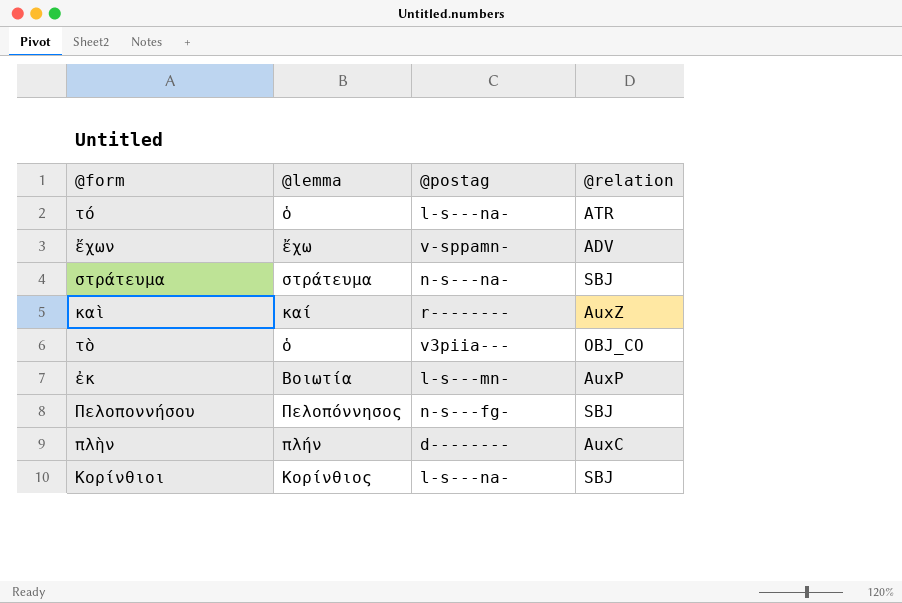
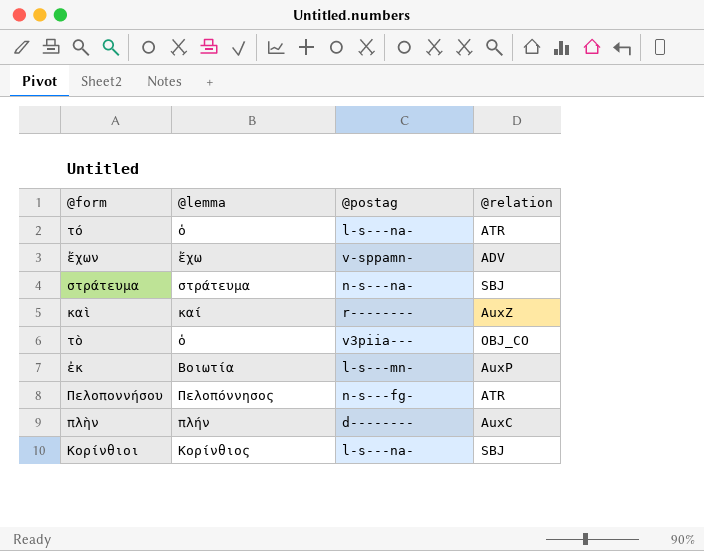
Πελοποννήσου | @relation: SBJ -> ATR

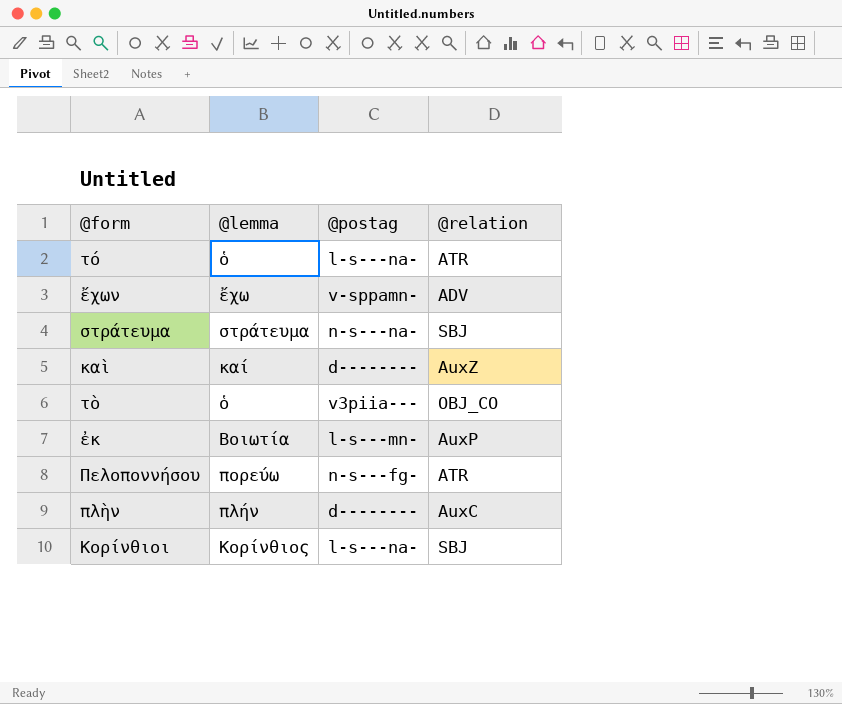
καὶ | @postag: r-------- -> d--------
Πελοποννήσου | @lemma: Πελοπόννησος -> πορεύω

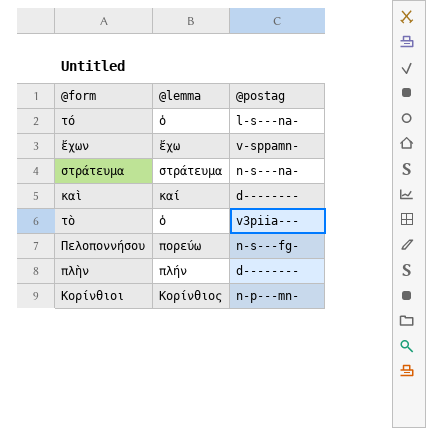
column @relation | position: 4 -> none
row ἐκ: Βοιωτία | l-s---mn- | AuxP -> none
Κορίνθιοι | @postag: l-s---na- -> n-p---mn-

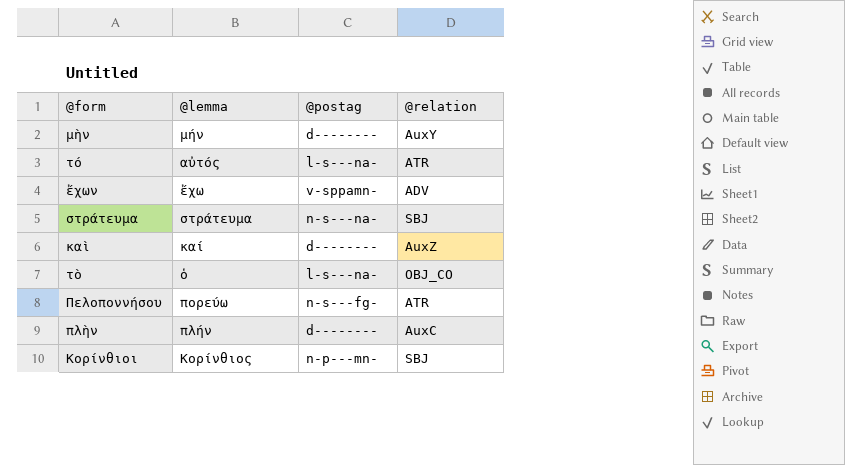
column @relation | position: none -> 4
row μὴν: none -> μήν | d-------- | AuxY
τό | @lemma: ὁ -> αὐτός
τὸ | @postag: v3piia--- -> l-s---na-

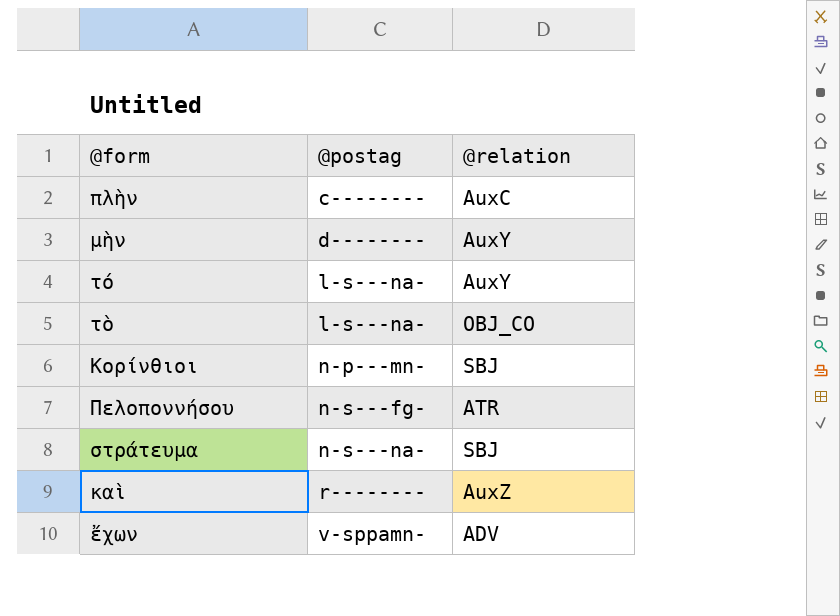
row order: none -> @postag ascending
column @lemma | position: 2 -> none
πλὴν | @postag: d-------- -> c--------
τό | @relation: ATR -> AuxY
καὶ | @postag: d-------- -> r--------

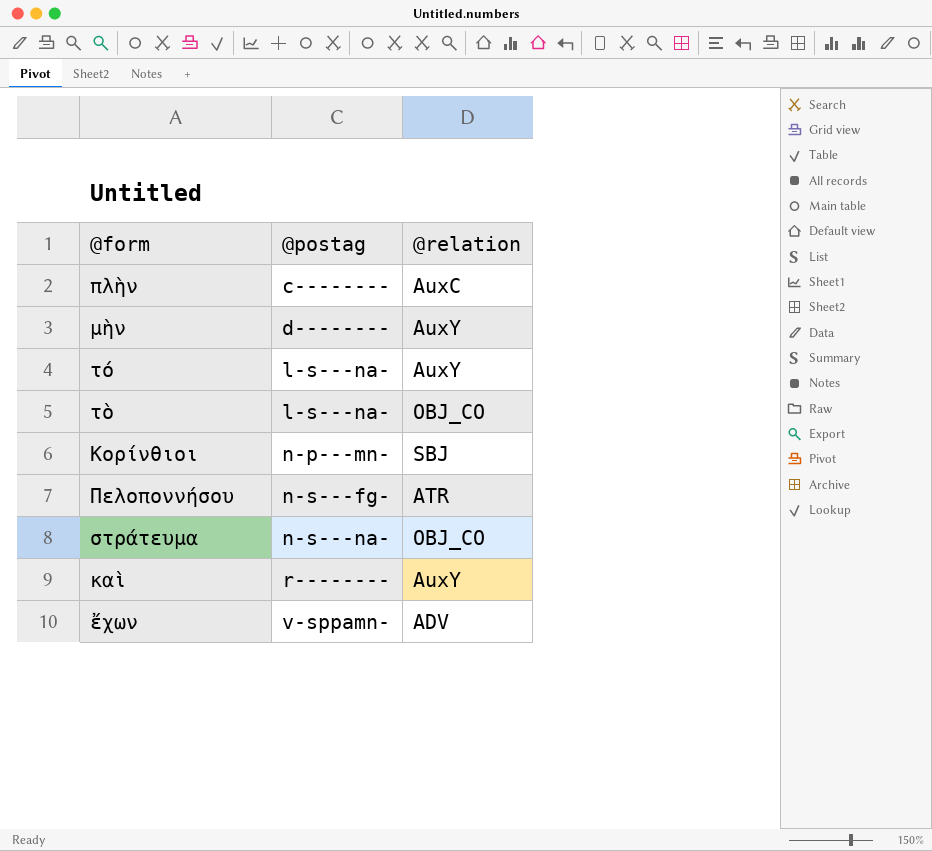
στράτευμα | @relation: SBJ -> OBJ_CO
καὶ | @relation: AuxZ -> AuxY

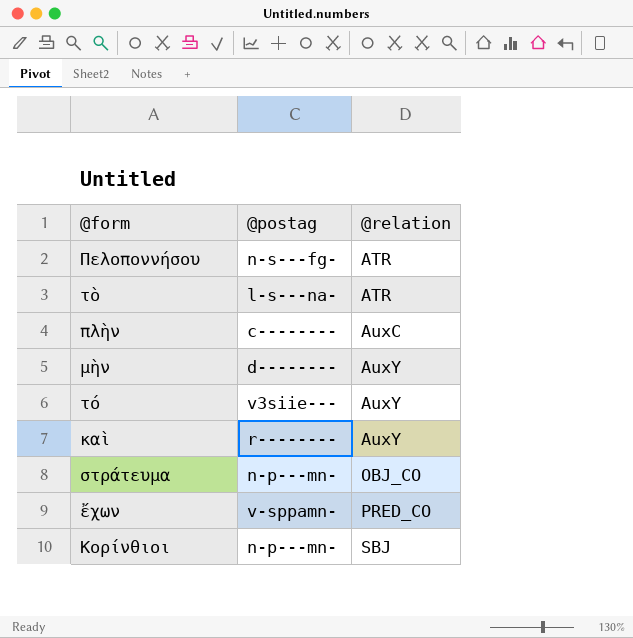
row order: @postag ascending -> @relation ascending
τὸ | @relation: OBJ_CO -> ATR
τό | @postag: l-s---na- -> v3siie---
στράτευμα | @postag: n-s---na- -> n-p---mn-
ἔχων | @relation: ADV -> PRED_CO

